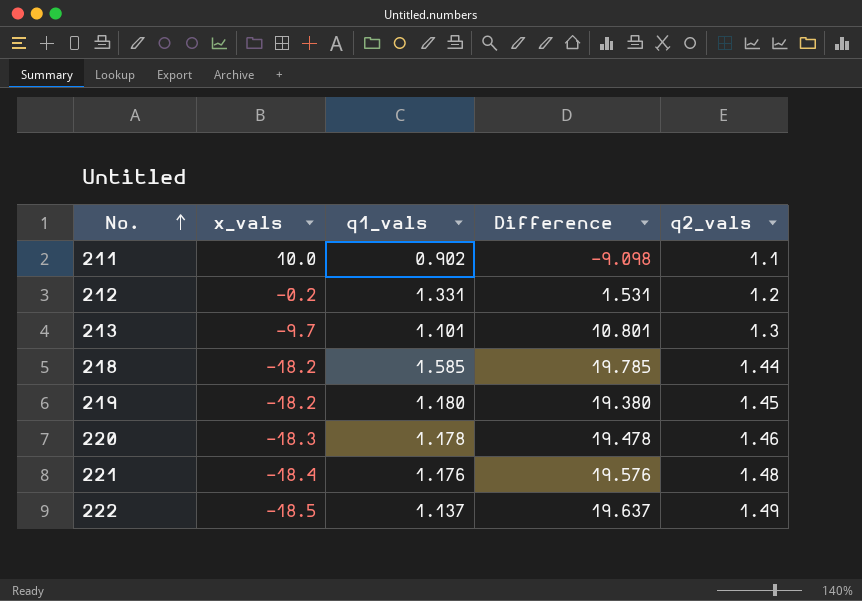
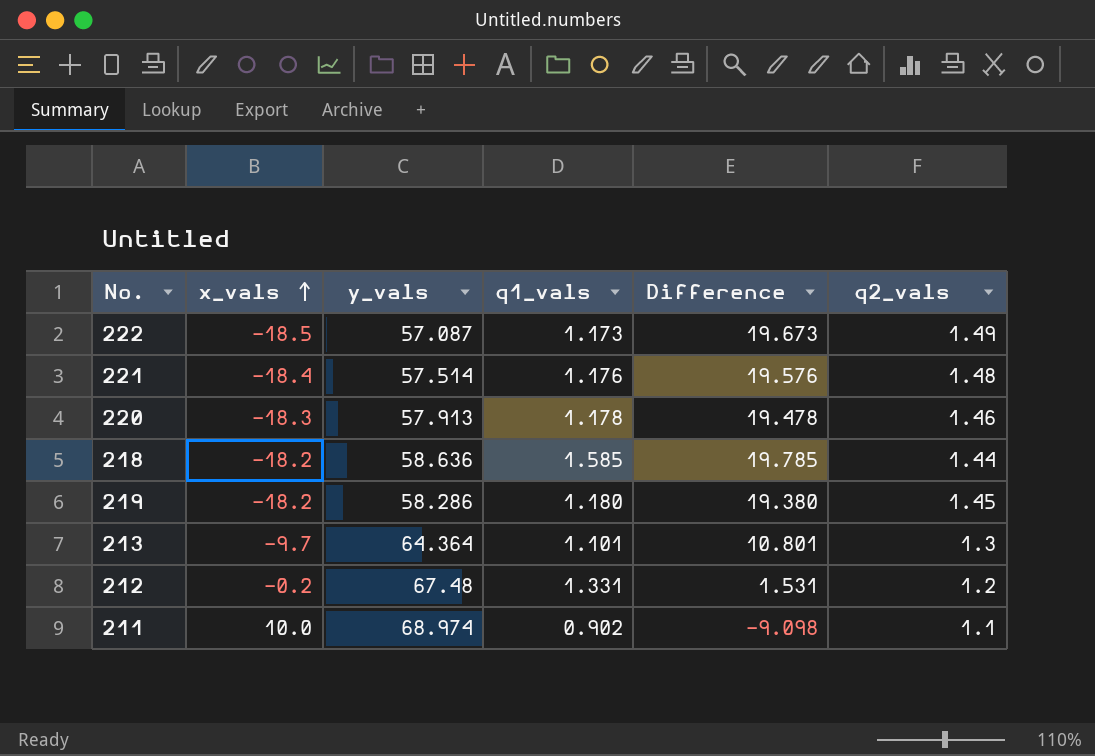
row order: No. ascending -> x_vals ascending
column y_vals | position: none -> 3
222 | q1_vals: 1.137 -> 1.173
222 | Difference: 19.637 -> 19.673

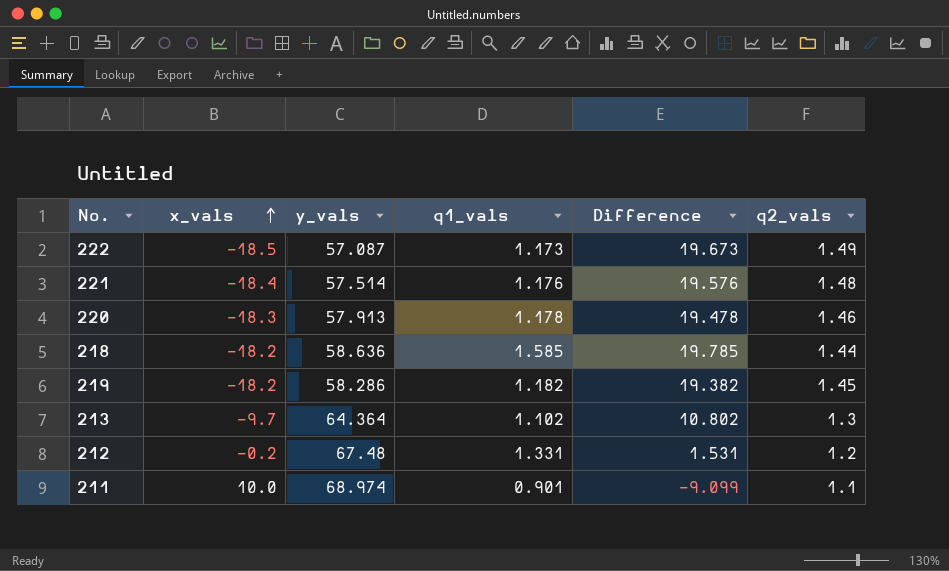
219 | q1_vals: 1.180 -> 1.182
219 | Difference: 19.380 -> 19.382
213 | q1_vals: 1.101 -> 1.102
213 | Difference: 10.801 -> 10.802
211 | q1_vals: 0.902 -> 0.901
211 | Difference: -9.098 -> -9.099

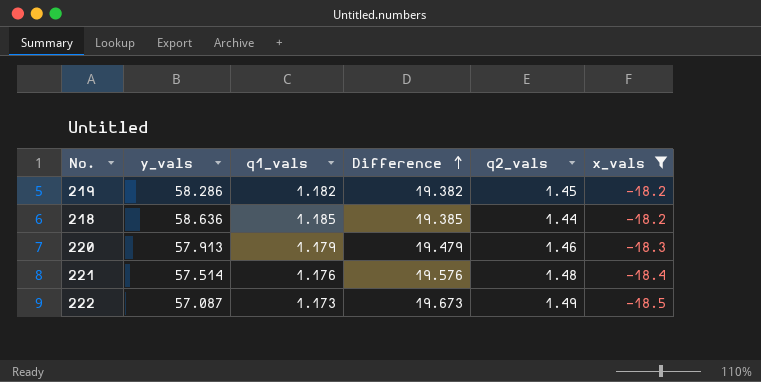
filter: none -> x_vals <= -18.2
row order: x_vals ascending -> Difference ascending
column x_vals | position: 2 -> 6
218 | q1_vals: 1.585 -> 1.185
218 | Difference: 19.785 -> 19.385
220 | q1_vals: 1.178 -> 1.179
220 | Difference: 19.478 -> 19.479

